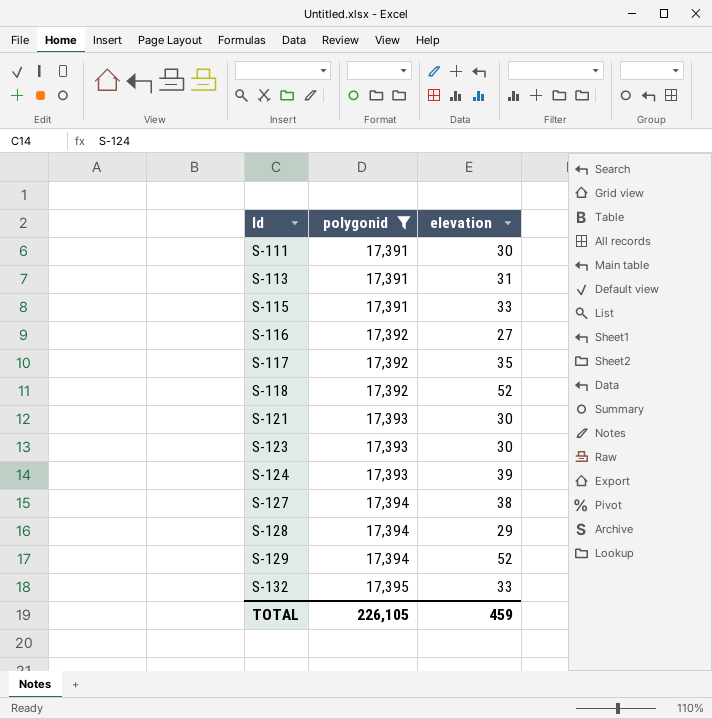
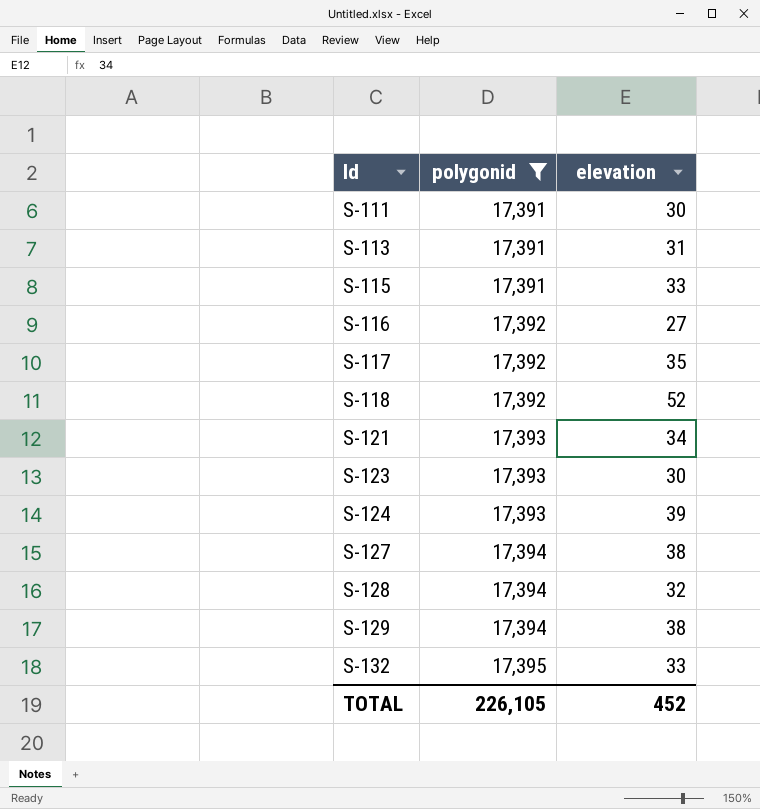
S-121 | elevation: 30 -> 34
S-128 | elevation: 29 -> 32
S-129 | elevation: 52 -> 38
TOTAL | elevation: 459 -> 452

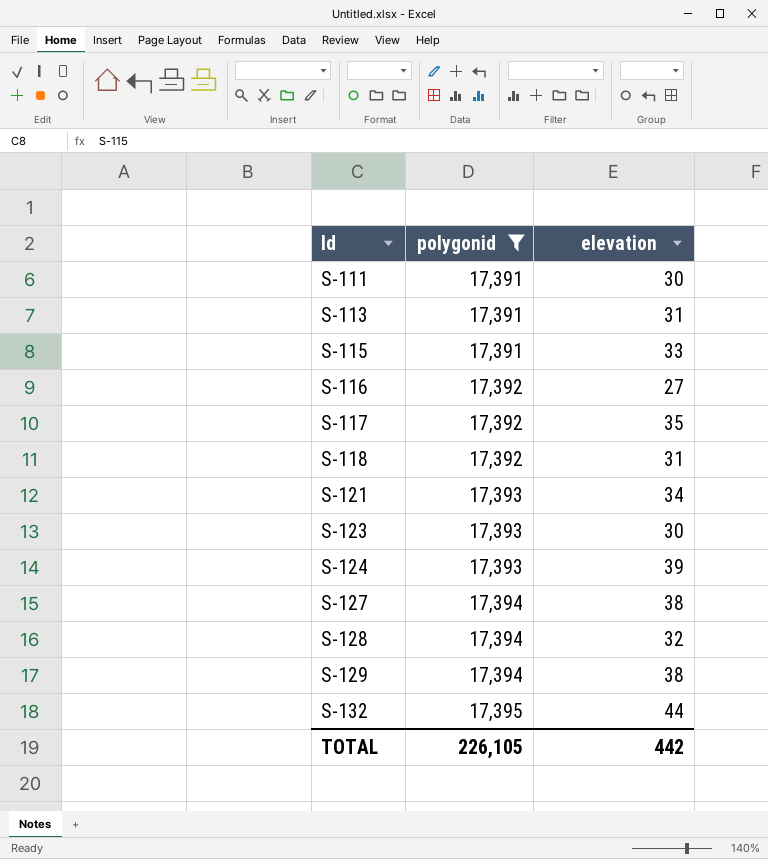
S-118 | elevation: 52 -> 31
S-132 | elevation: 33 -> 44
TOTAL | elevation: 452 -> 442

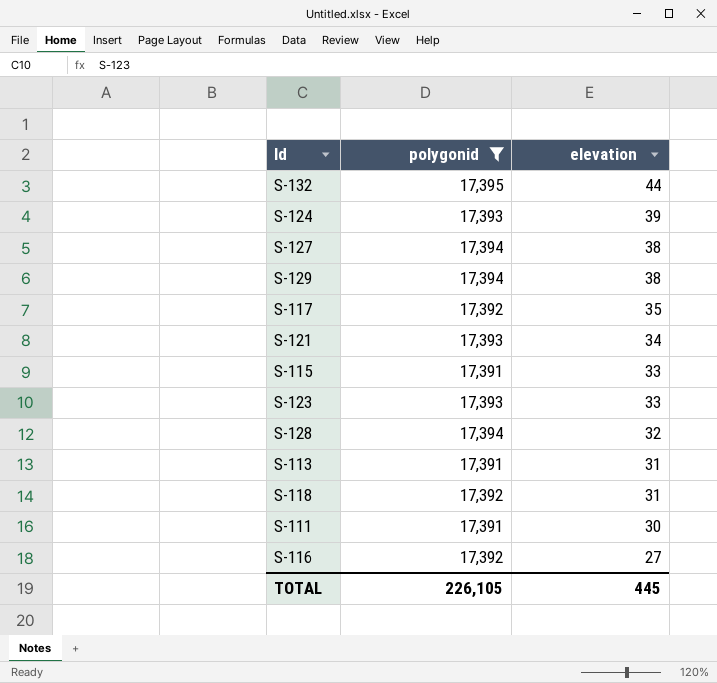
row order: Id ascending -> elevation descending
S-123 | elevation: 30 -> 33
TOTAL | elevation: 442 -> 445

